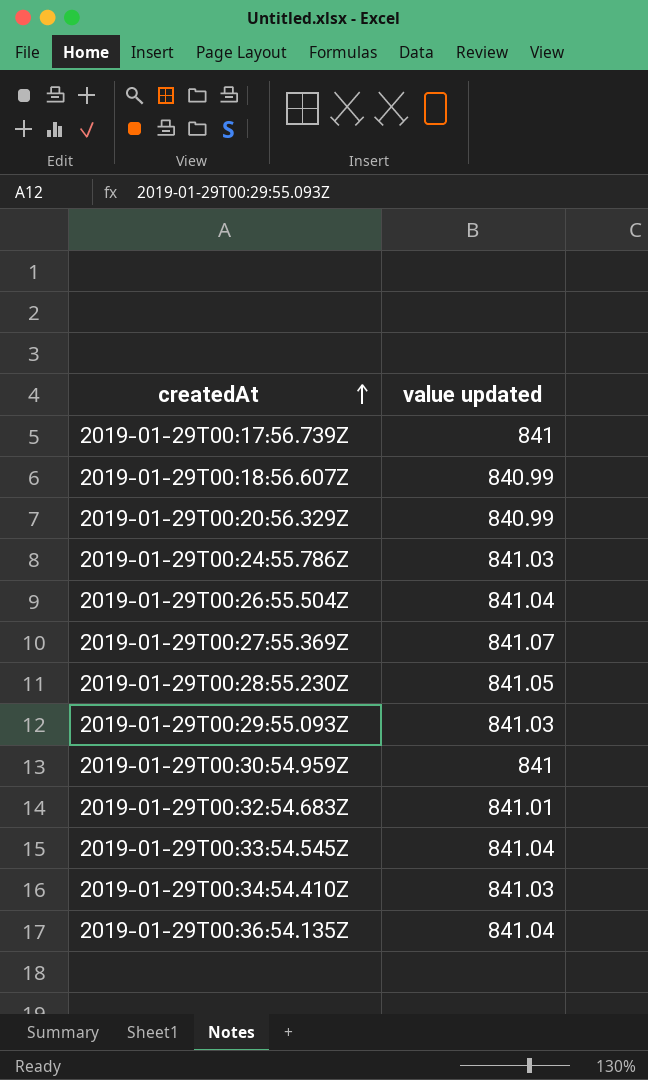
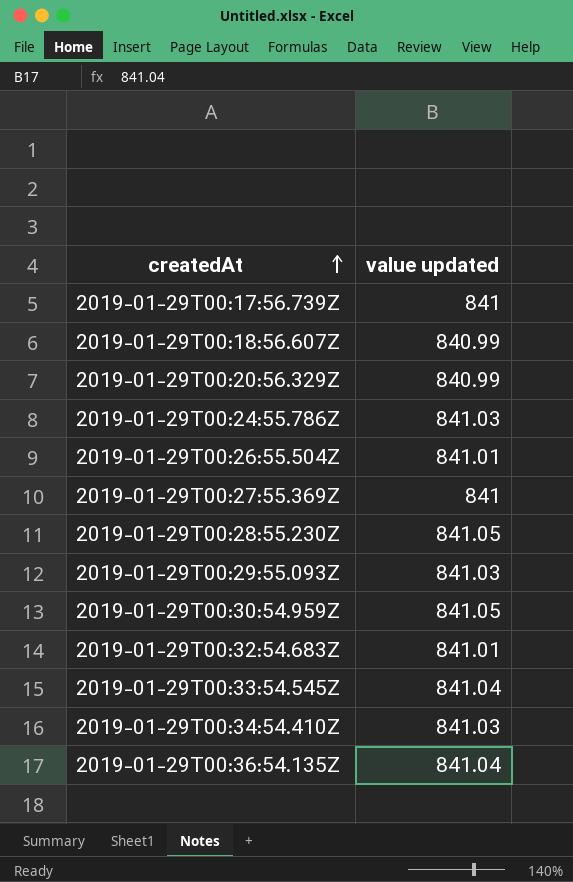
2019-01-29T00:26:55.504Z | value updated: 841.04 -> 841.01
2019-01-29T00:27:55.369Z | value updated: 841.07 -> 841
2019-01-29T00:30:54.959Z | value updated: 841 -> 841.05

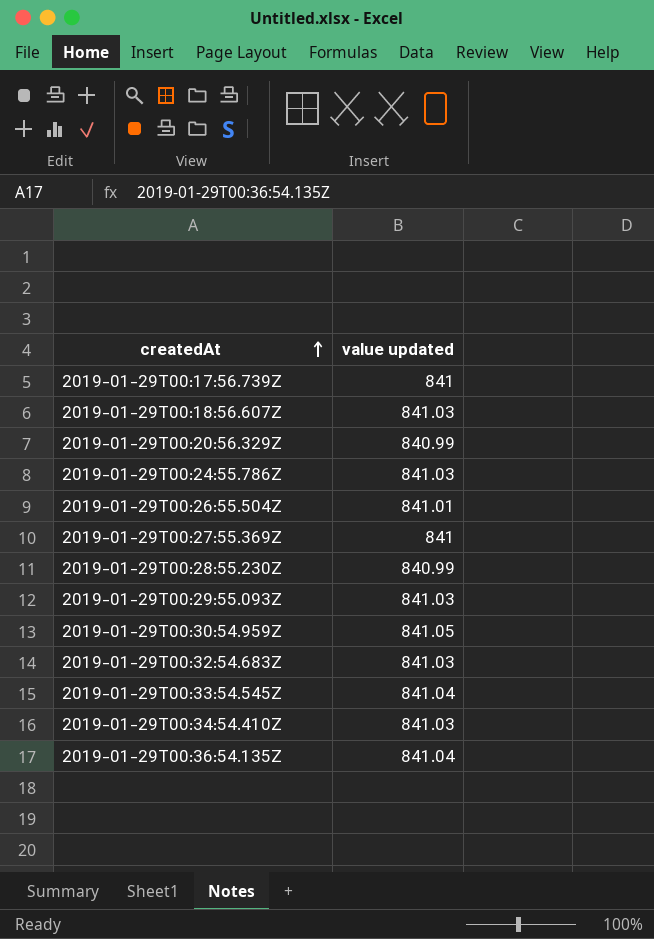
2019-01-29T00:18:56.607Z | value updated: 840.99 -> 841.03
2019-01-29T00:28:55.230Z | value updated: 841.05 -> 840.99
2019-01-29T00:32:54.683Z | value updated: 841.01 -> 841.03

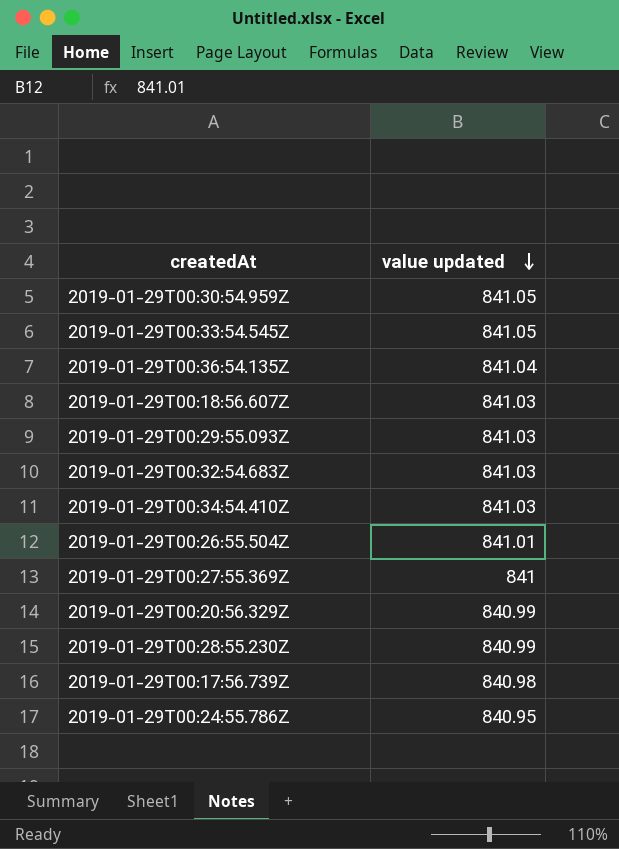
row order: createdAt ascending -> value updated descending
2019-01-29T00:33:54.545Z | value updated: 841.04 -> 841.05
2019-01-29T00:17:56.739Z | value updated: 841 -> 840.98
2019-01-29T00:24:55.786Z | value updated: 841.03 -> 840.95

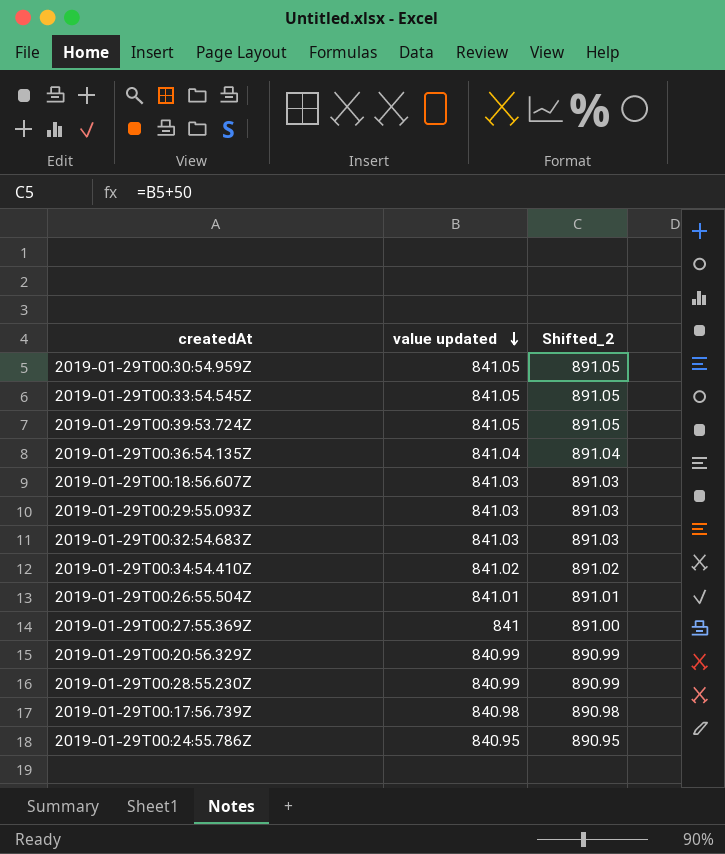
column Shifted_2 | formula: none -> [value updated] + 50
row 2019-01-29T00:39:53.724Z: none -> 841.05 | 891.05
2019-01-29T00:34:54.410Z | value updated: 841.03 -> 841.02

